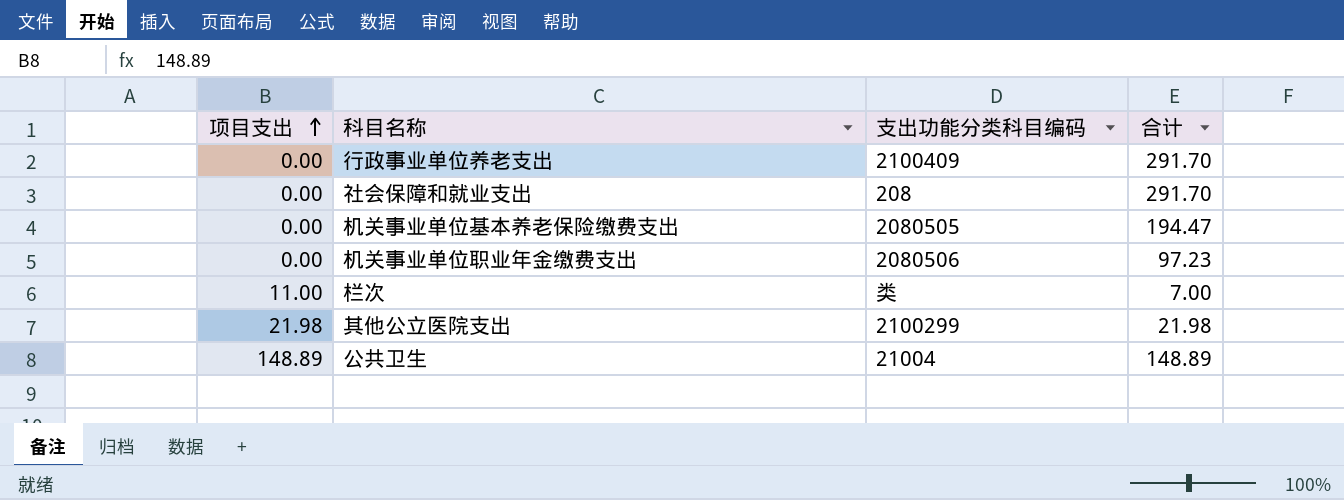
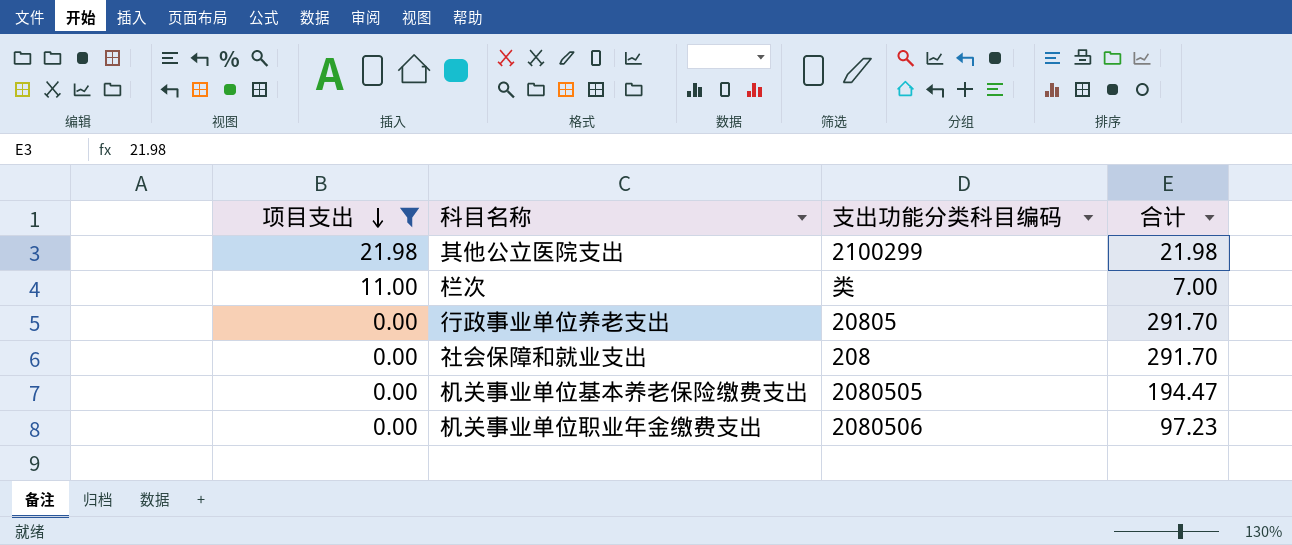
filter: none -> 项目支出 != 148.89
row order: 项目支出 ascending -> 项目支出 descending
行政事业单位养老支出 | 支出功能分类科目编码: 2100409 -> 20805

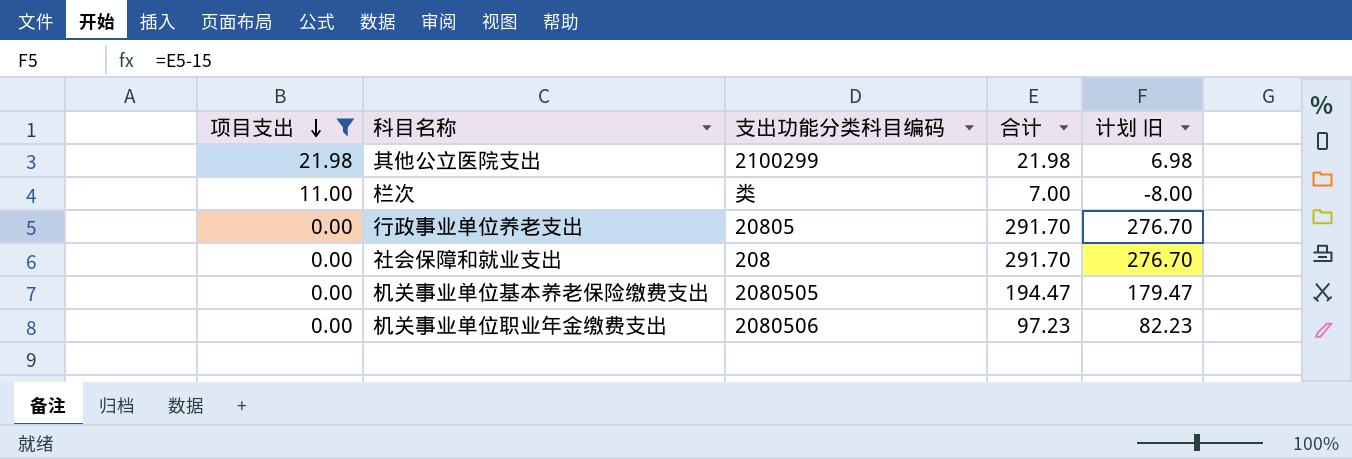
column 计划 旧 | formula: none -> [合计] - 15

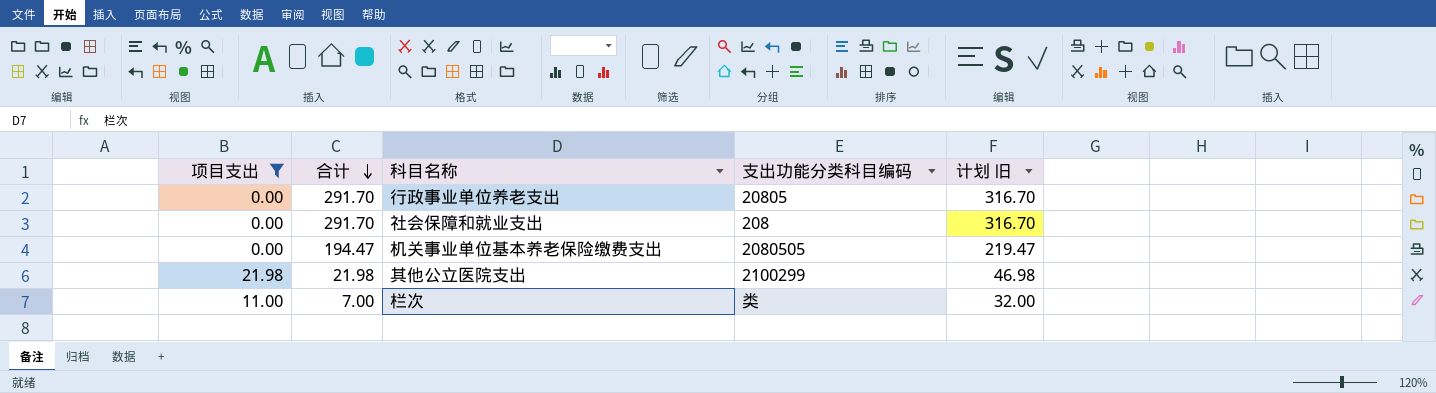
row order: 项目支出 descending -> 合计 descending
column 合计 | position: 4 -> 2
column 计划 旧 | formula: [合计] - 15 -> [合计] + 25
row 机关事业单位职业年金缴费支出: 0.00 | 2080506 | 97.23 | 82.23 -> none

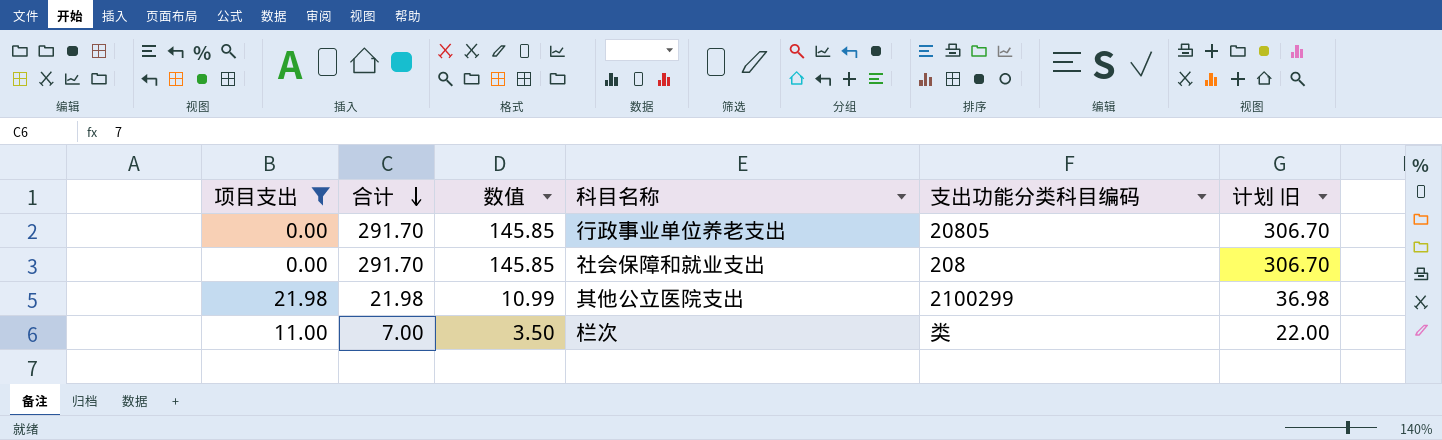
column 数值 | formula: none -> [合计] * 0.5
column 计划 旧 | formula: [合计] + 25 -> [合计] + 15
row 机关事业单位基本养老保险缴费支出: 0.00 | 194.47 | 2080505 | 219.47 -> none

